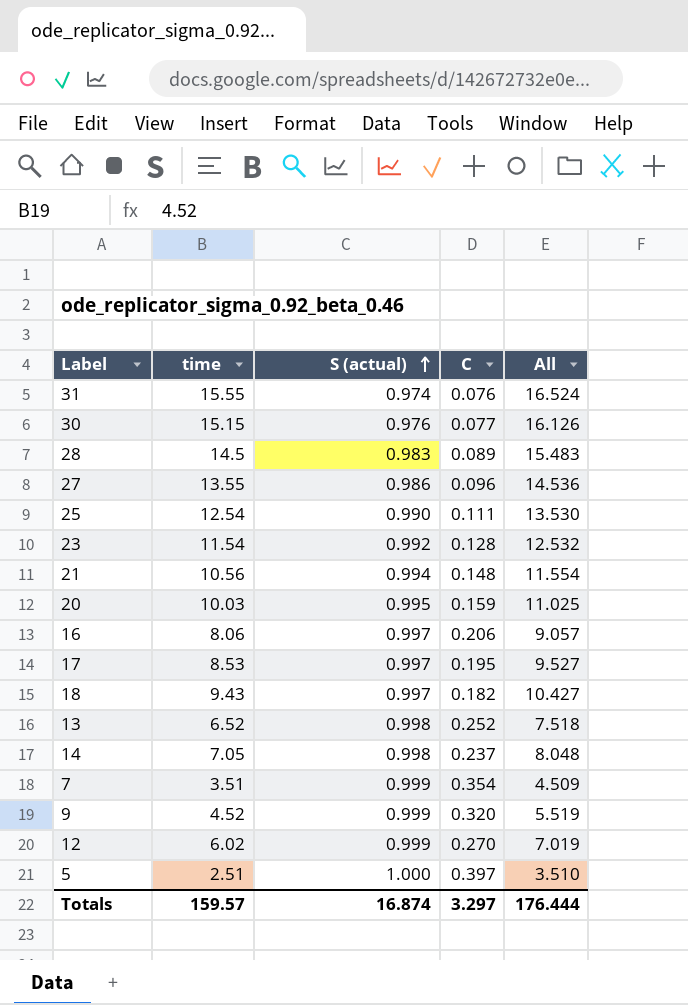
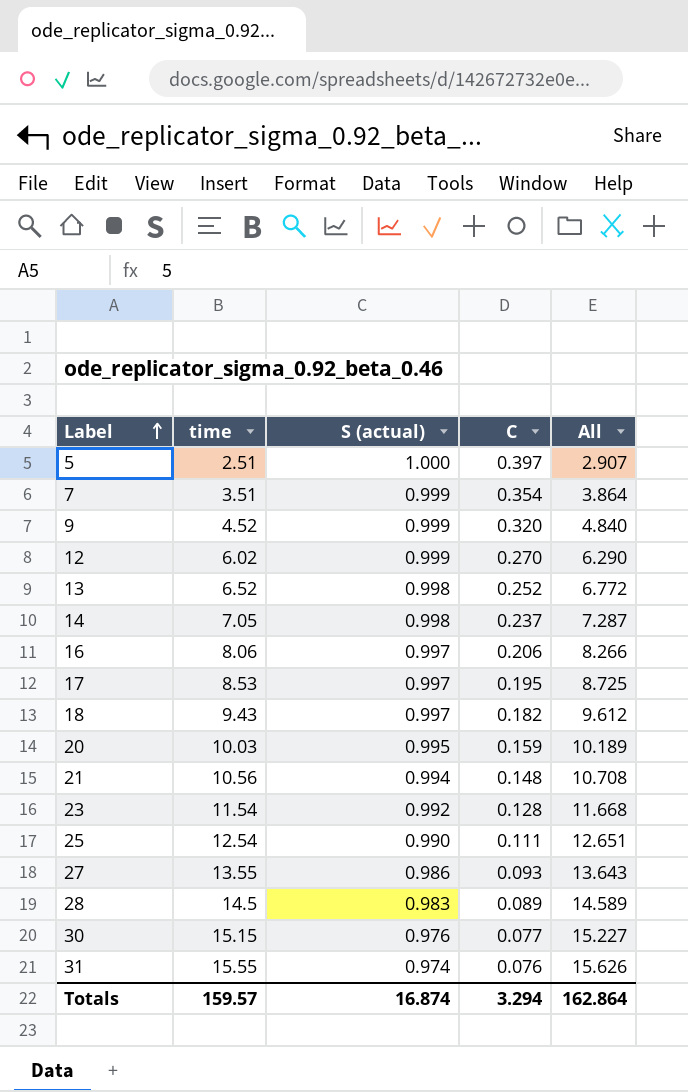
row order: S (actual) ascending -> Label ascending
column All | formula: [time] + [S (actual)] -> [time] + [C]
27 | C: 0.096 -> 0.093
Totals | C: 3.297 -> 3.294
Totals | All: 176.444 -> 162.864

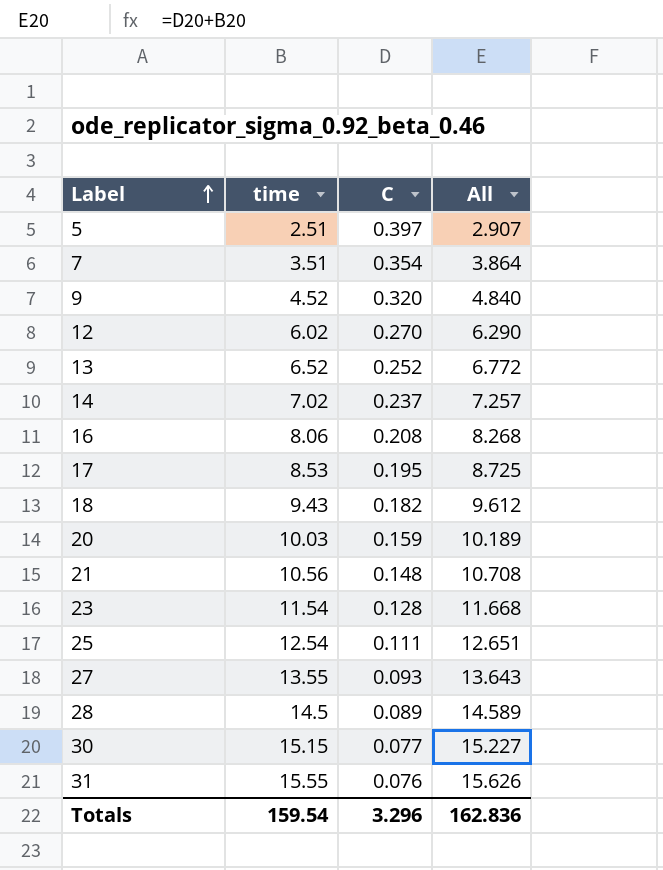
column S (actual) | position: 3 -> none
14 | time: 7.05 -> 7.02
14 | All: 7.287 -> 7.257
16 | C: 0.206 -> 0.208
16 | All: 8.266 -> 8.268
Totals | time: 159.57 -> 159.54
Totals | C: 3.294 -> 3.296
Totals | All: 162.864 -> 162.836

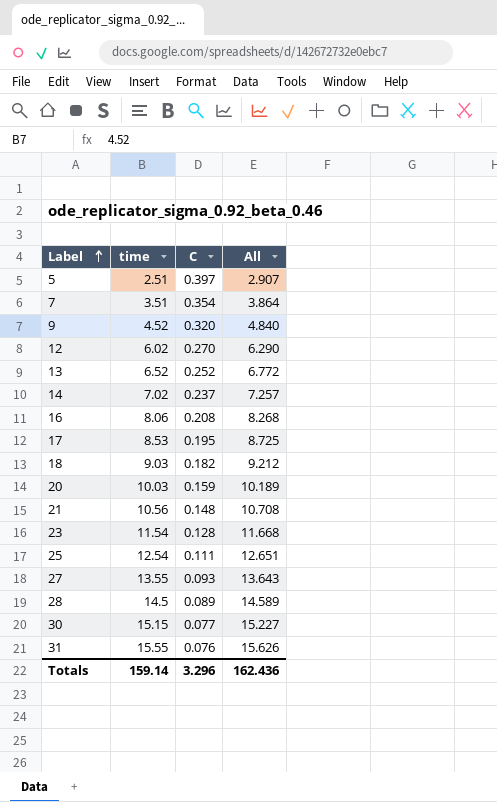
18 | time: 9.43 -> 9.03
18 | All: 9.612 -> 9.212
Totals | time: 159.54 -> 159.14
Totals | All: 162.836 -> 162.436

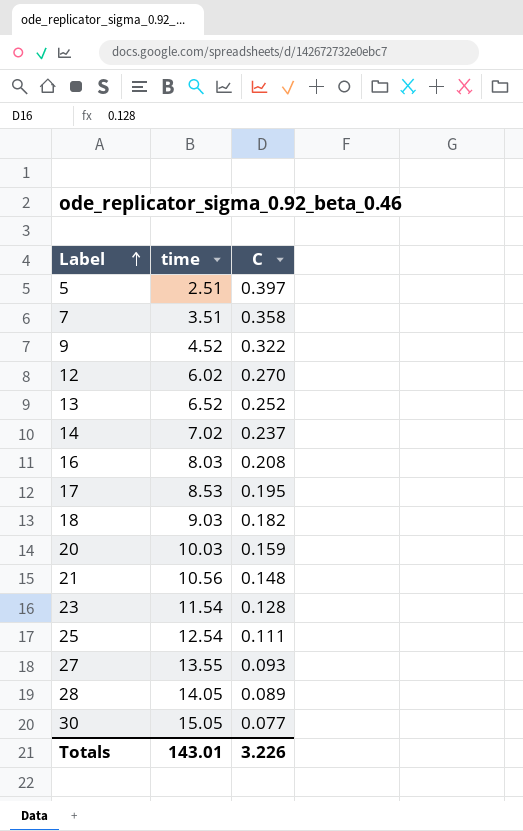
column All | formula: [time] + [C] -> none
row 31: 15.55 | 0.076 | 15.626 -> none
7 | C: 0.354 -> 0.358
9 | C: 0.320 -> 0.322
16 | time: 8.06 -> 8.03
28 | time: 14.5 -> 14.05
30 | time: 15.15 -> 15.05
Totals | time: 159.14 -> 143.01
Totals | C: 3.296 -> 3.226

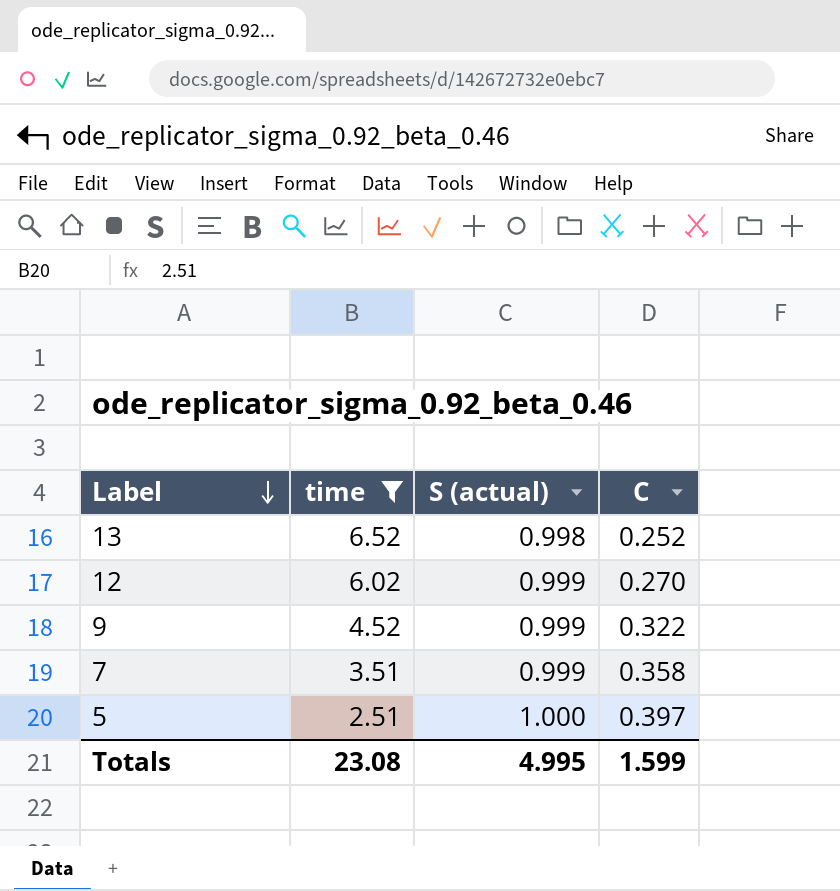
filter: none -> time <= 6.52
row order: Label ascending -> Label descending
column S (actual) | position: none -> 3
Totals | time: 143.01 -> 23.08
Totals | C: 3.226 -> 1.599

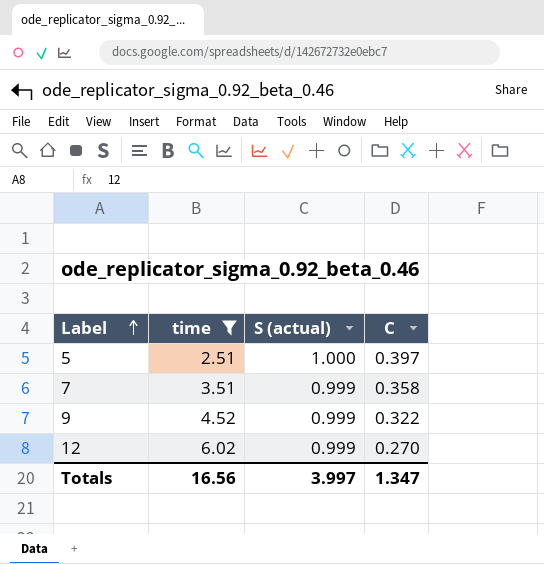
row order: Label descending -> Label ascending
row 13: 6.52 | 0.998 | 0.252 -> none
Totals | time: 23.08 -> 16.56
Totals | S (actual): 4.995 -> 3.997
Totals | C: 1.599 -> 1.347

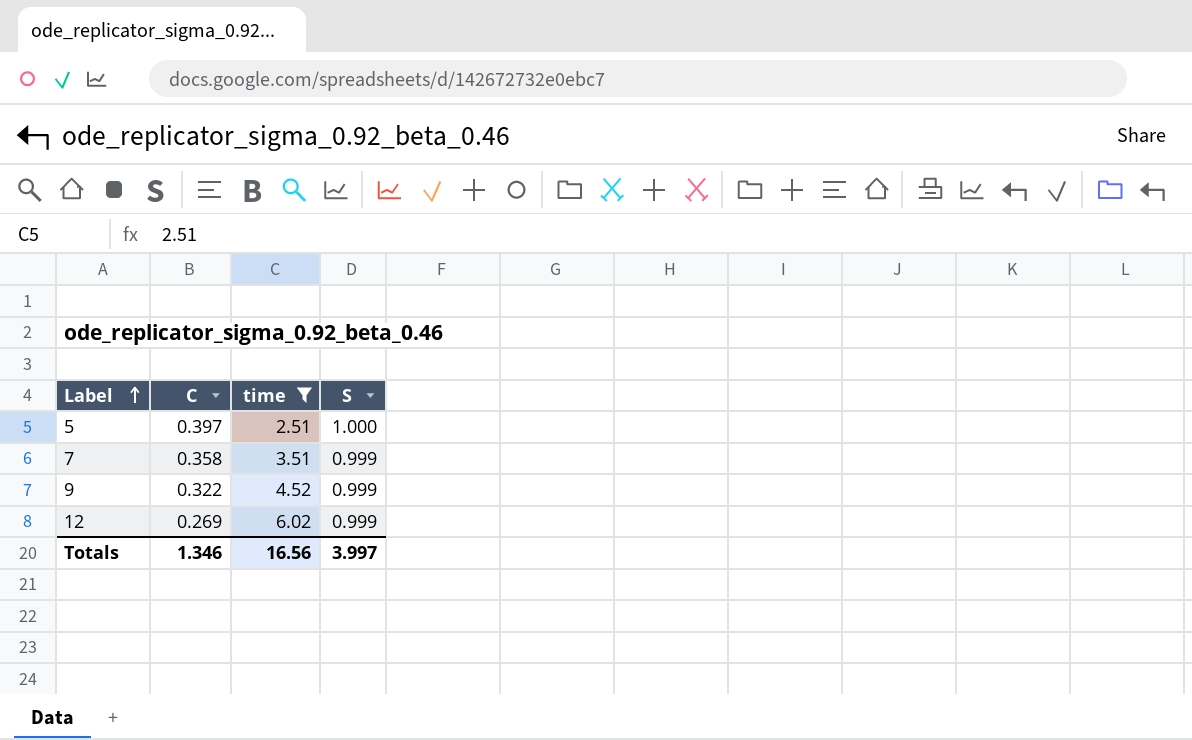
column C | position: 4 -> 2
column name: S (actual) -> S
12 | C: 0.270 -> 0.269
Totals | C: 1.347 -> 1.346

